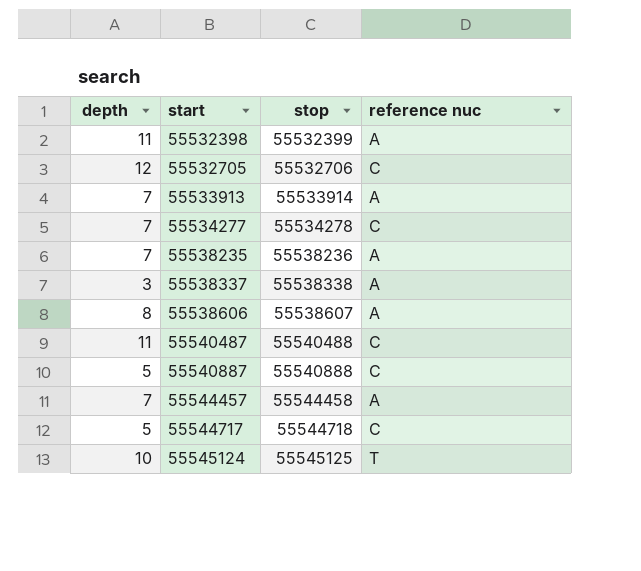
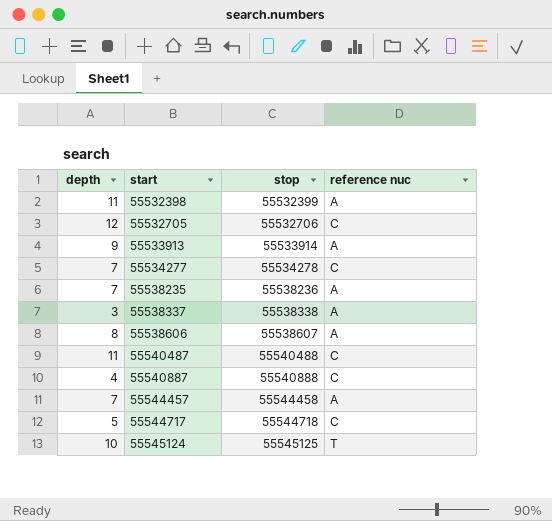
55533913 | depth: 7 -> 9
55540887 | depth: 5 -> 4

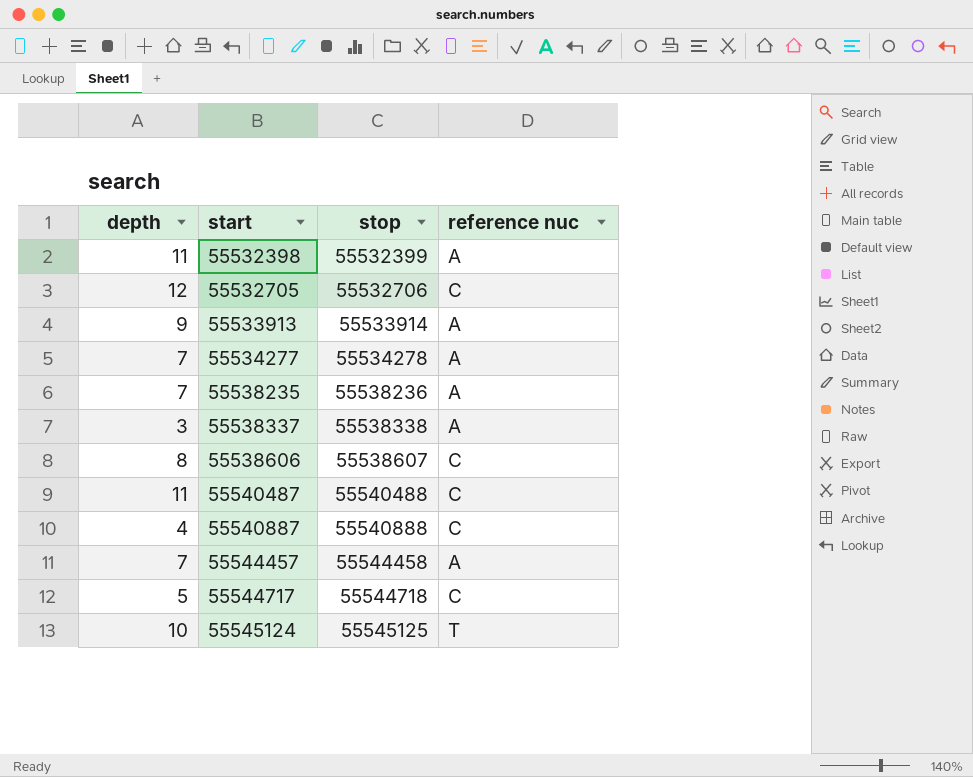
55534277 | reference nuc: C -> A
55538606 | reference nuc: A -> C

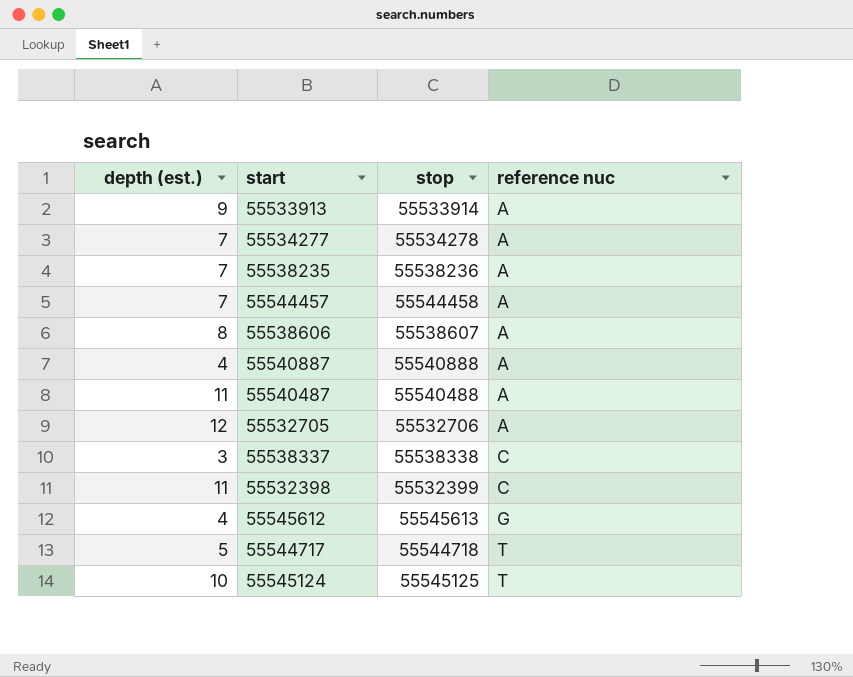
row order: start ascending -> reference nuc ascending
column name: depth -> depth (est.)
55538606 | reference nuc: C -> A
55540887 | reference nuc: C -> A
55540487 | reference nuc: C -> A
55532705 | reference nuc: C -> A
55538337 | reference nuc: A -> C
55532398 | reference nuc: A -> C
row 55545612: none -> 4 | 55545613 | G
55544717 | reference nuc: C -> T

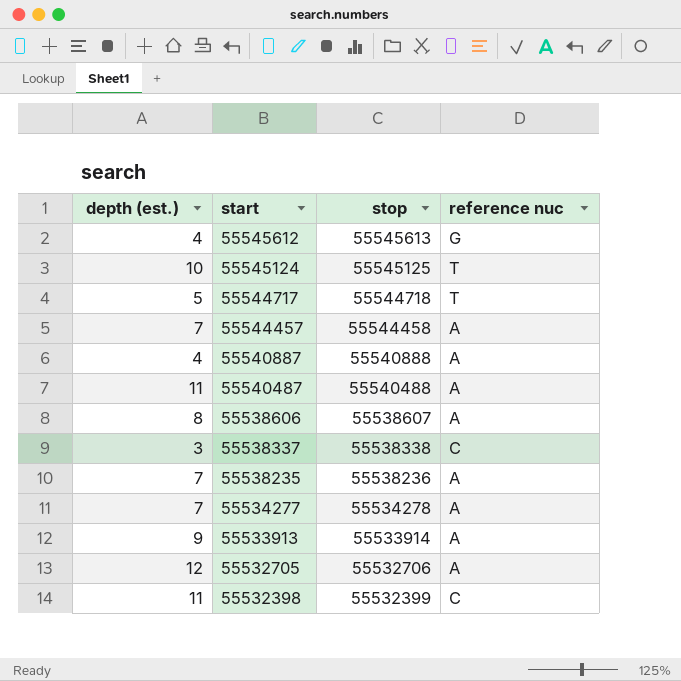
row order: reference nuc ascending -> start descending

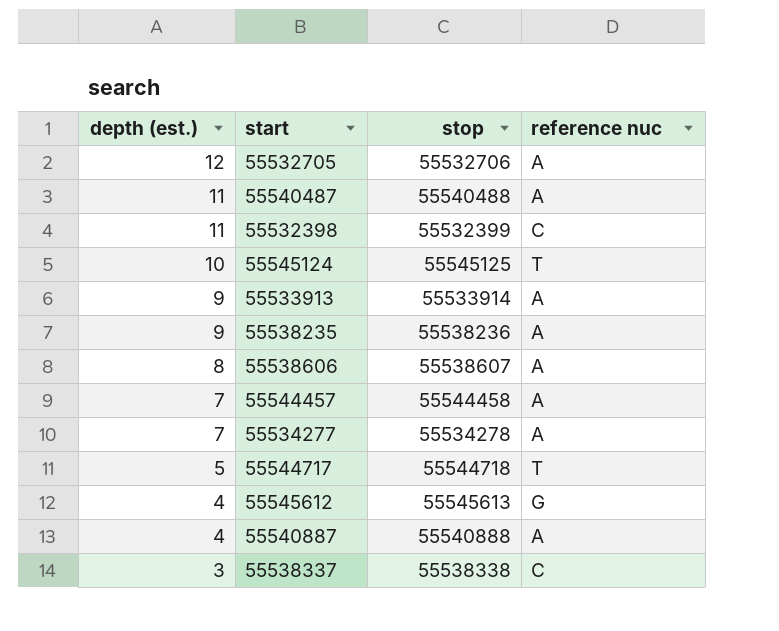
row order: start descending -> depth (est.) descending
55538235 | depth (est.): 7 -> 9

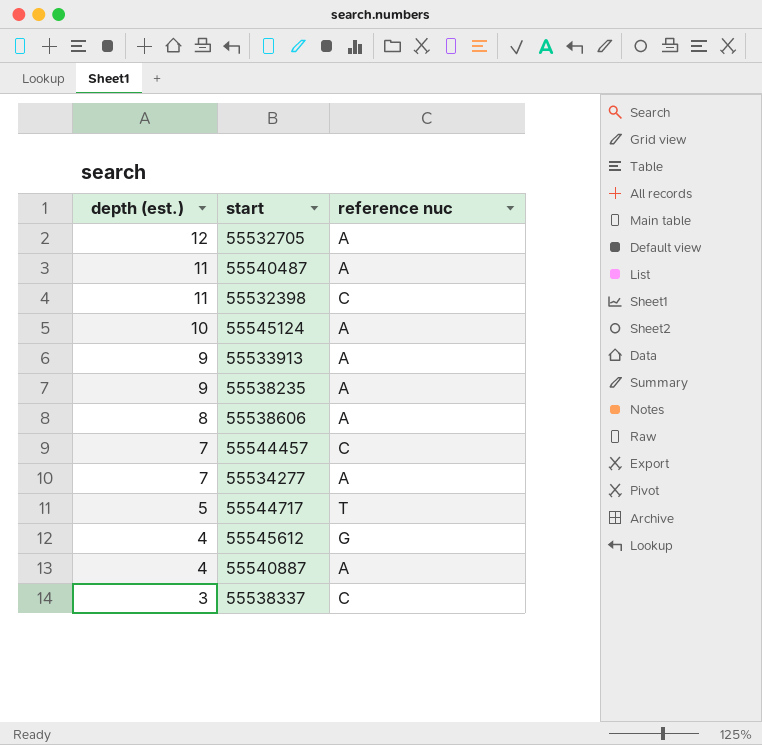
column stop | position: 3 -> none
55545124 | reference nuc: T -> A
55544457 | reference nuc: A -> C

